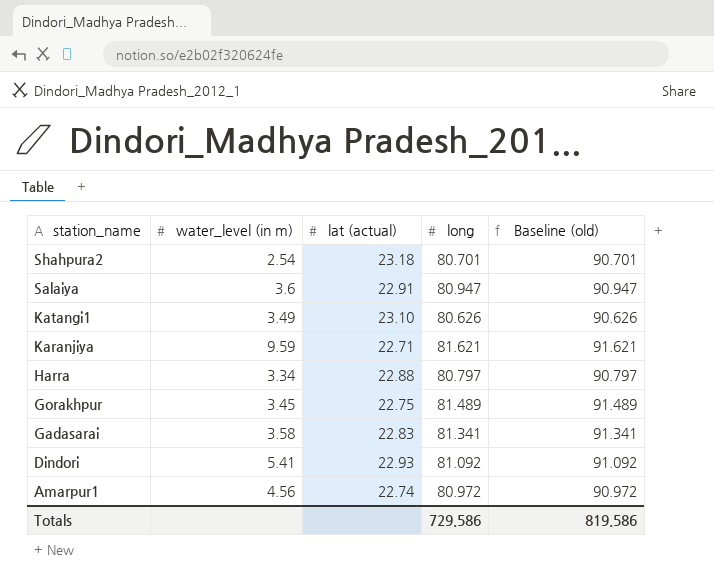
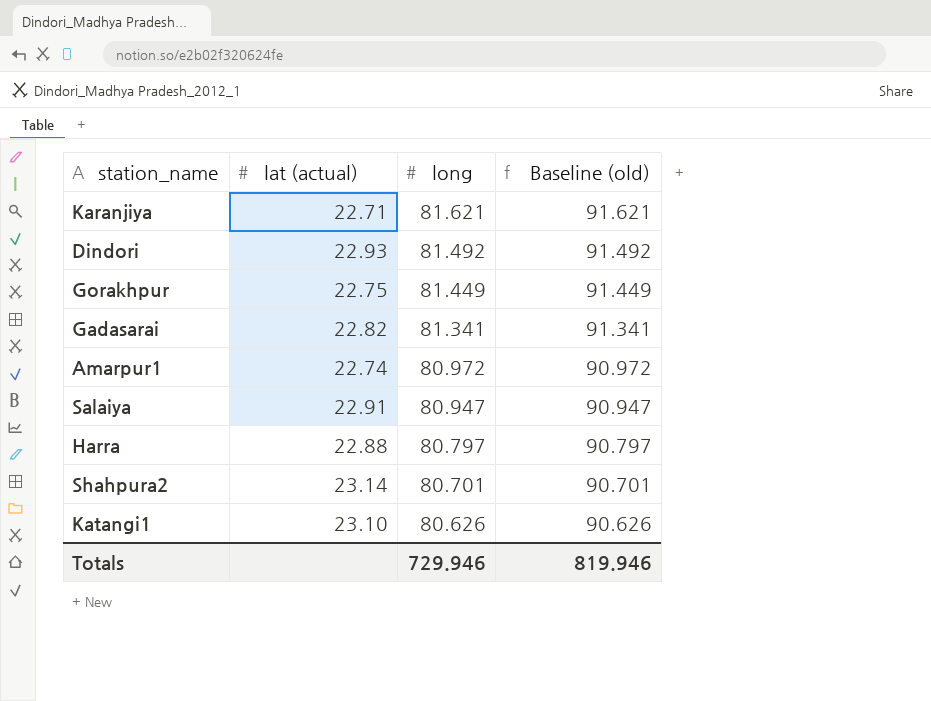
row order: station_name descending -> long descending
column water_level (in m) | position: 2 -> none
Dindori | long: 81.092 -> 81.492
Dindori | Baseline (old): 91.092 -> 91.492
Gorakhpur | long: 81.489 -> 81.449
Gorakhpur | Baseline (old): 91.489 -> 91.449
Gadasarai | lat (actual): 22.83 -> 22.82
Shahpura2 | lat (actual): 23.18 -> 23.14
Totals | long: 729.586 -> 729.946
Totals | Baseline (old): 819.586 -> 819.946

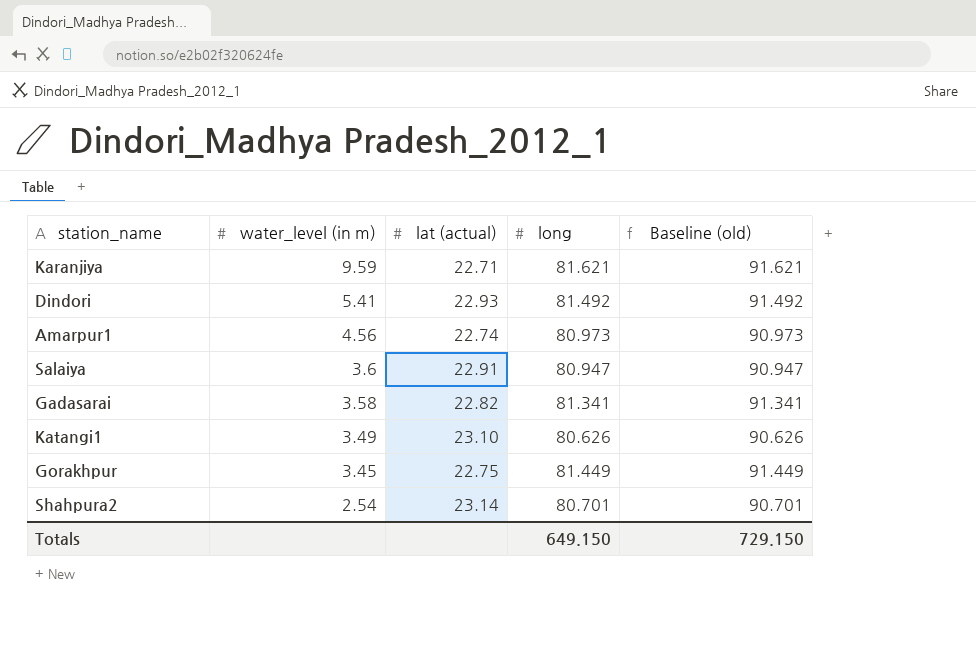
row order: long descending -> water_level (in m) descending
column water_level (in m) | position: none -> 2
row Harra: 22.88 | 80.797 | 90.797 -> none
Amarpur1 | long: 80.972 -> 80.973
Amarpur1 | Baseline (old): 90.972 -> 90.973
Totals | long: 729.946 -> 649.150
Totals | Baseline (old): 819.946 -> 729.150

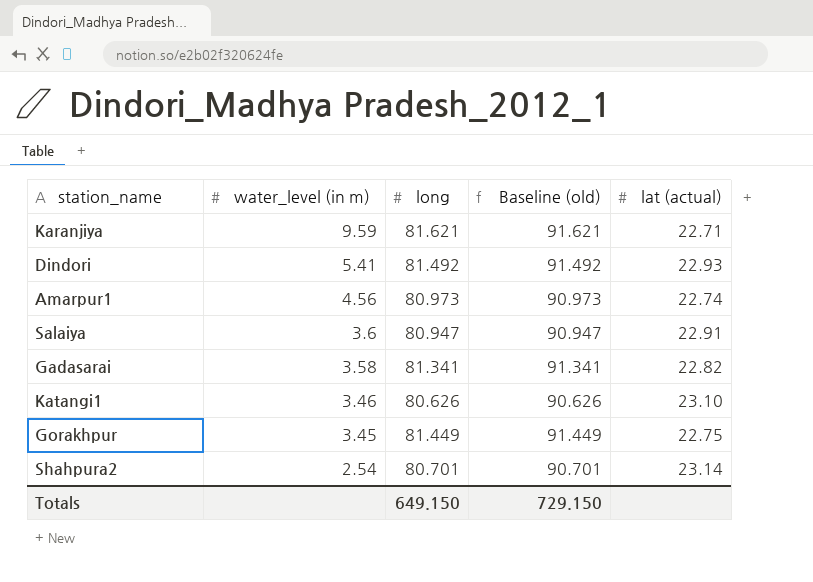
column lat (actual) | position: 3 -> 5
Katangi1 | water_level (in m): 3.49 -> 3.46

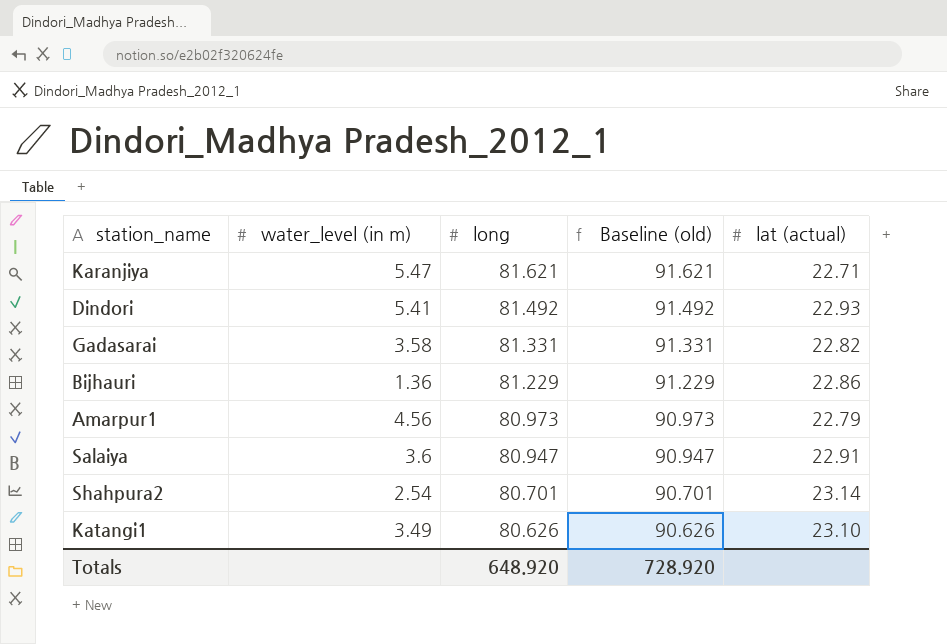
row order: water_level (in m) descending -> long descending
row Gorakhpur: 3.45 | 81.449 | 91.449 | 22.75 -> none
Karanjiya | water_level (in m): 9.59 -> 5.47
Gadasarai | long: 81.341 -> 81.331
Gadasarai | Baseline (old): 91.341 -> 91.331
row Bijhauri: none -> 1.36 | 81.229 | 91.229 | 22.86
Amarpur1 | lat (actual): 22.74 -> 22.79
Katangi1 | water_level (in m): 3.46 -> 3.49
Totals | long: 649.150 -> 648.920
Totals | Baseline (old): 729.150 -> 728.920

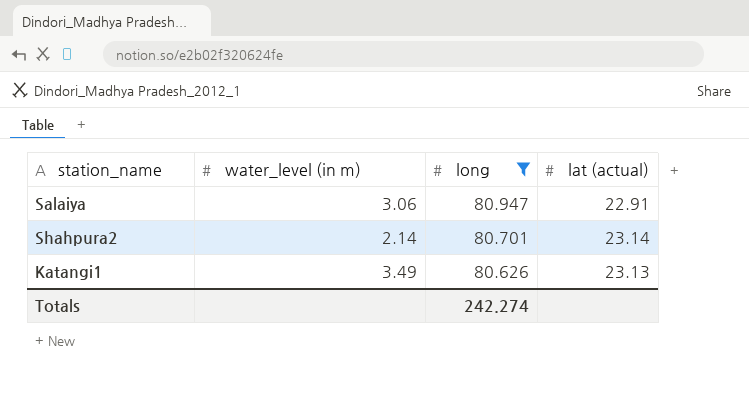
filter: none -> long <= 80.947
column Baseline (old) | formula: [long] + 10 -> none
Salaiya | water_level (in m): 3.6 -> 3.06
Shahpura2 | water_level (in m): 2.54 -> 2.14
Katangi1 | lat (actual): 23.10 -> 23.13
Totals | long: 648.920 -> 242.274

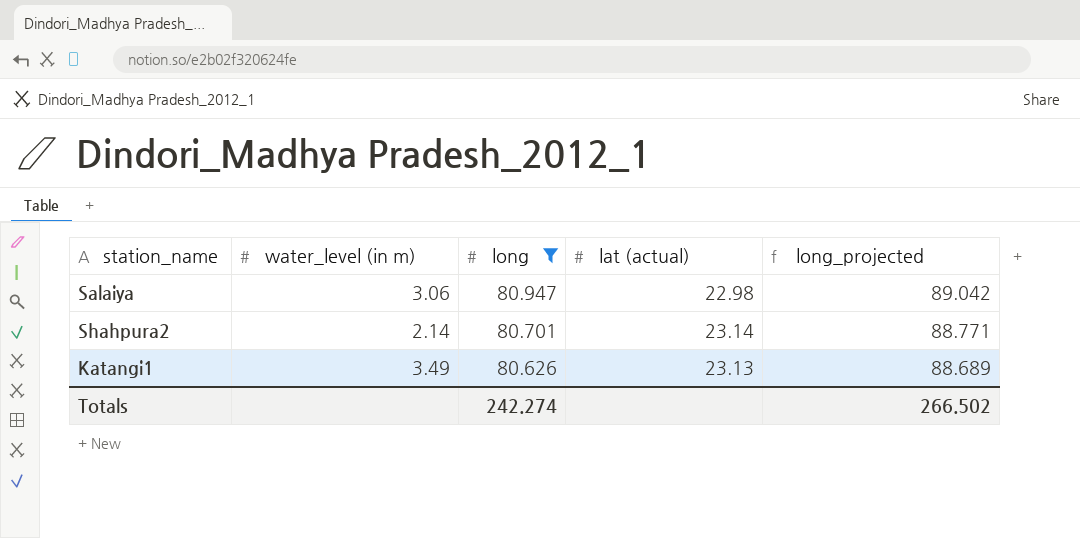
column long_projected | formula: none -> [long] * 1.1
Salaiya | lat (actual): 22.91 -> 22.98

